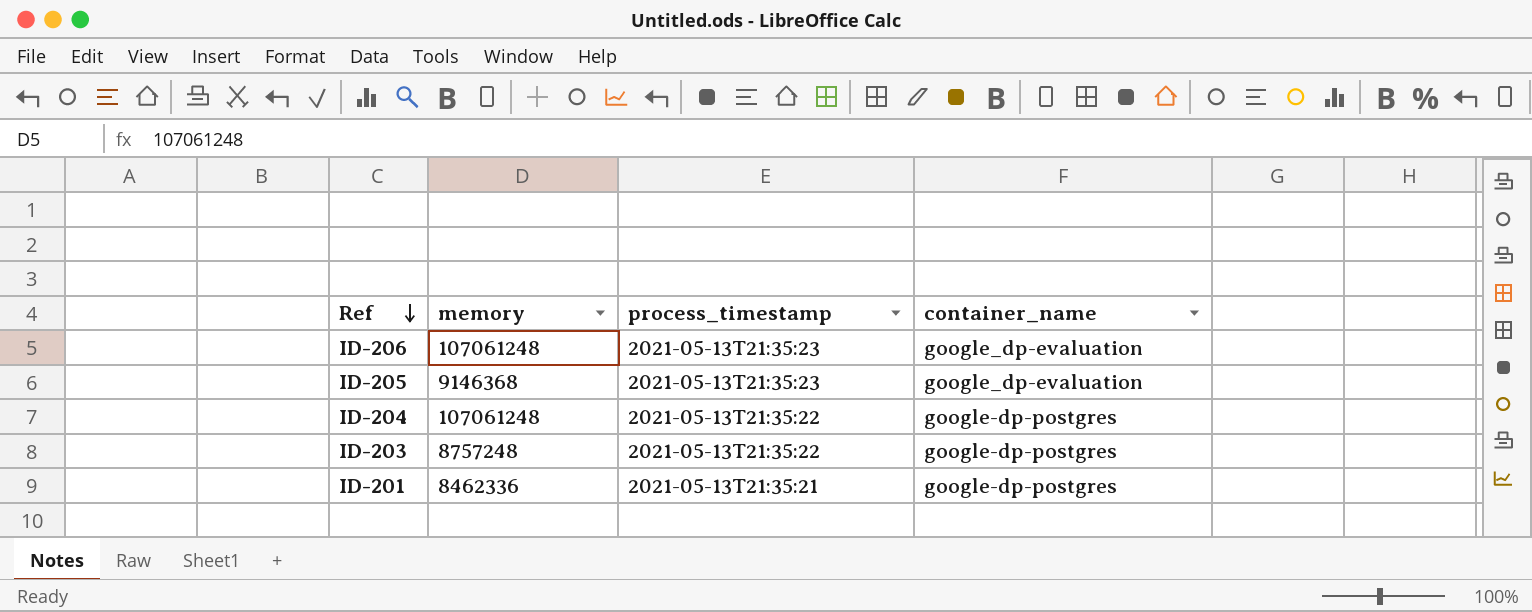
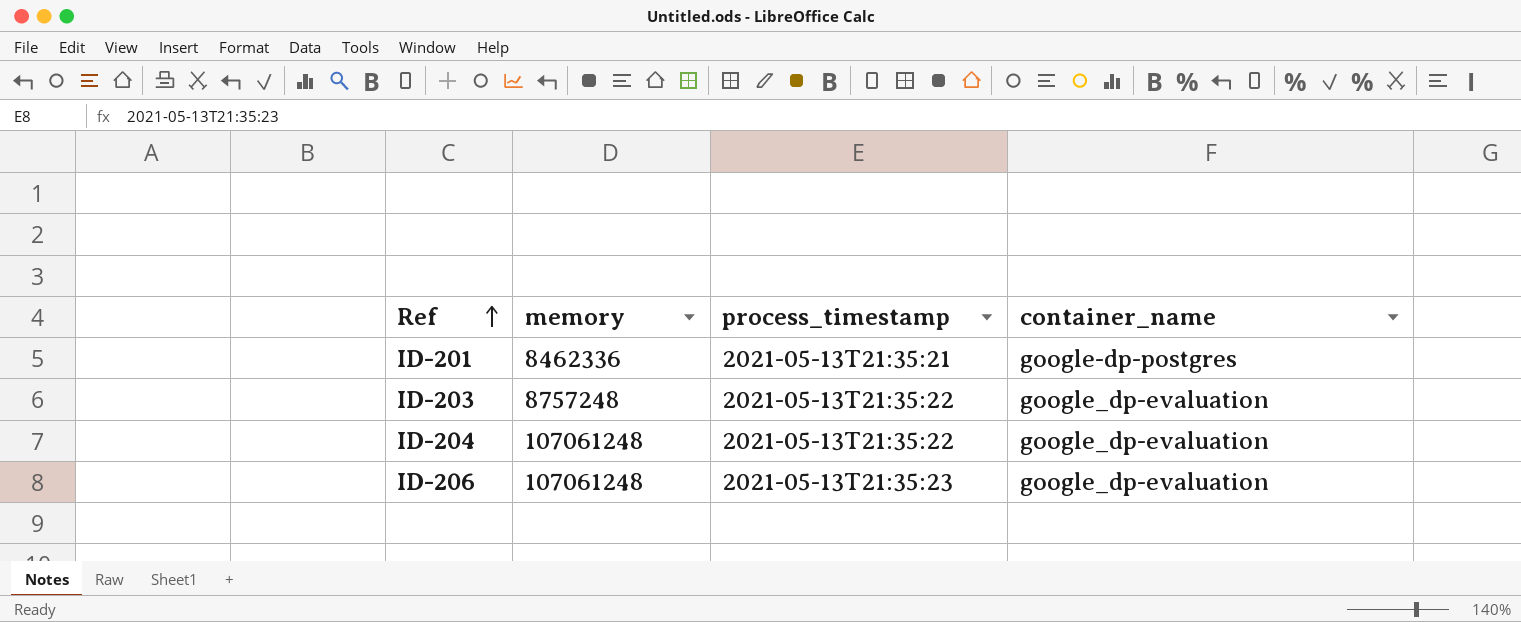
row order: Ref descending -> Ref ascending
row ID-205: 9146368 | 2021-05-13T21:35:23 | google_dp-evaluation -> none
ID-203 | container_name: google-dp-postgres -> google_dp-evaluation
ID-204 | container_name: google-dp-postgres -> google_dp-evaluation

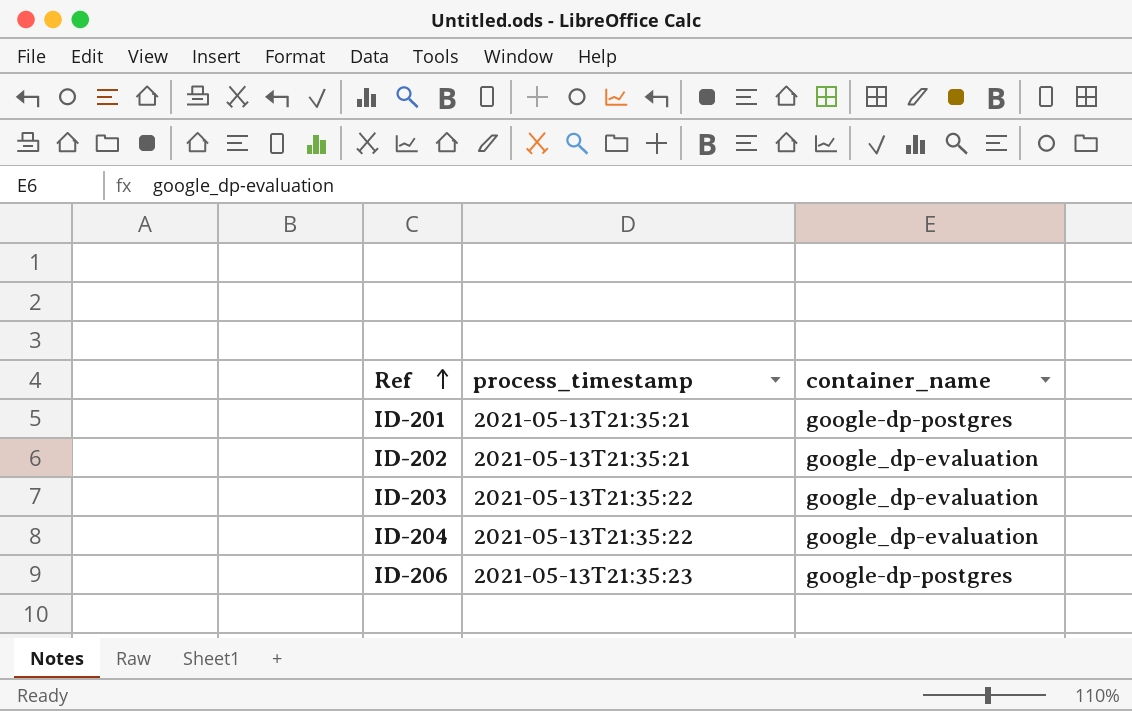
column memory | position: 2 -> none
row ID-202: none -> 2021-05-13T21:35:21 | google_dp-evaluation
ID-206 | container_name: google_dp-evaluation -> google-dp-postgres

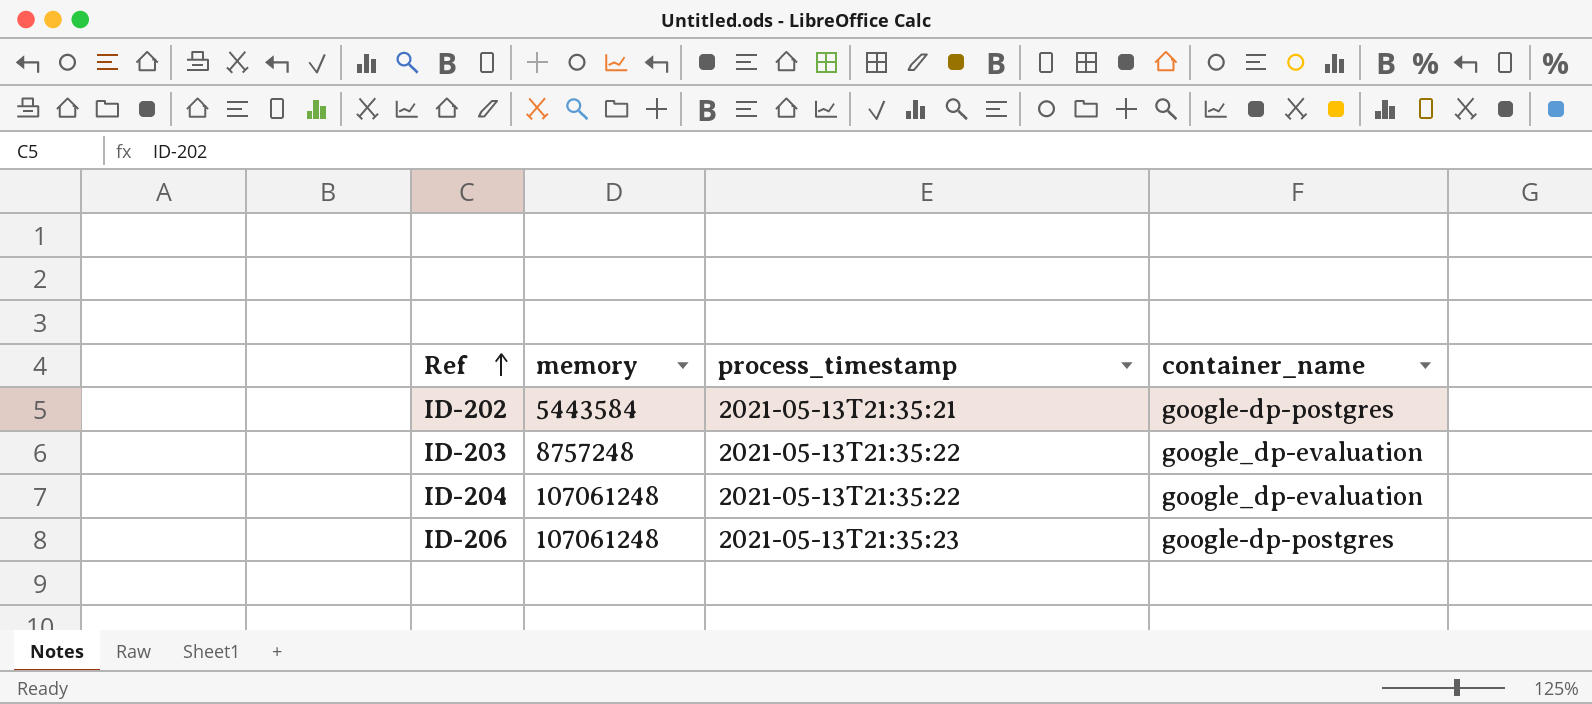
column memory | position: none -> 2
row ID-201: 2021-05-13T21:35:21 | google-dp-postgres -> none
ID-202 | container_name: google_dp-evaluation -> google-dp-postgres

